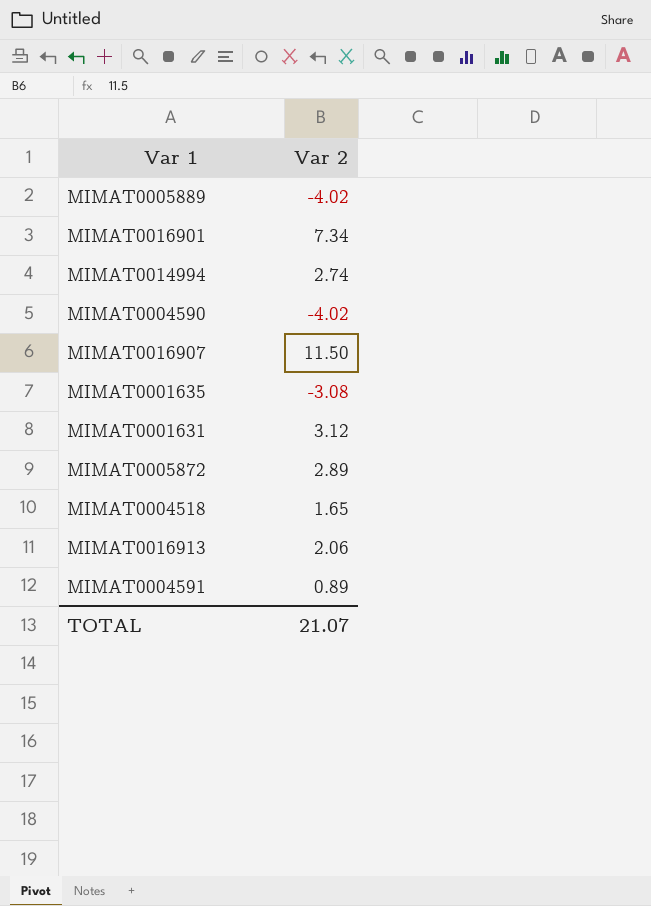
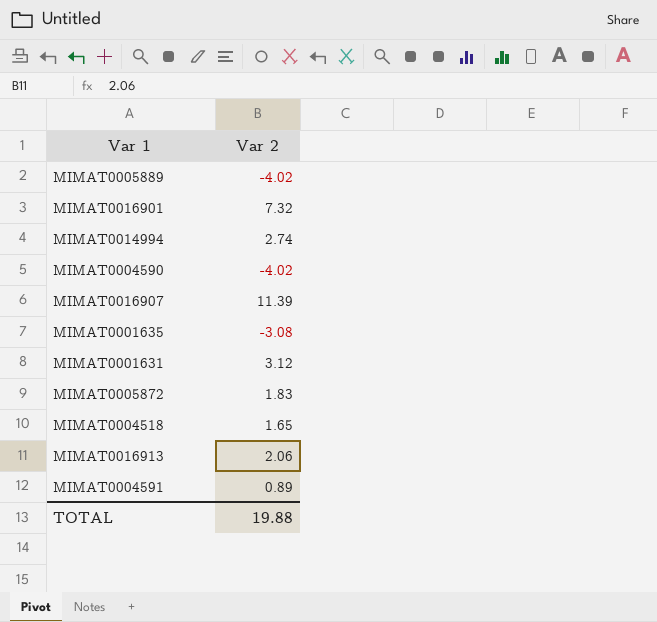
MIMAT0016901 | Var 2: 7.34 -> 7.32
MIMAT0016907 | Var 2: 11.50 -> 11.39
MIMAT0005872 | Var 2: 2.89 -> 1.83
TOTAL | Var 2: 21.07 -> 19.88

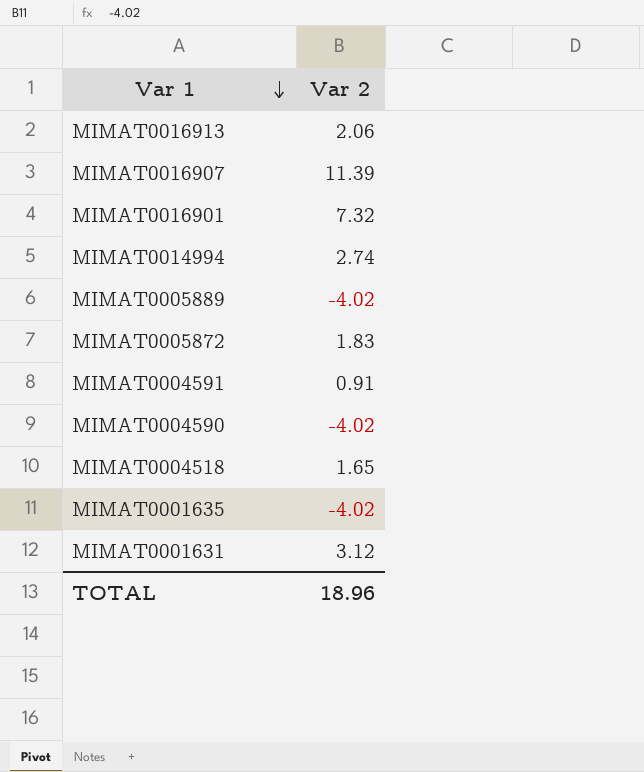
row order: none -> Var 1 descending
MIMAT0004591 | Var 2: 0.89 -> 0.91
MIMAT0001635 | Var 2: -3.08 -> -4.02
TOTAL | Var 2: 19.88 -> 18.96

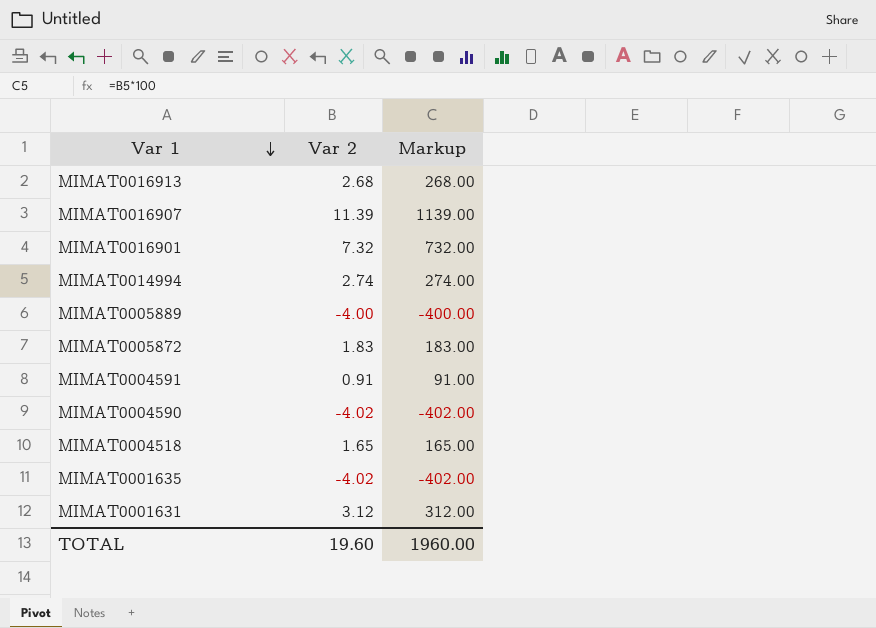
column Markup | formula: none -> [Var 2] * 100
MIMAT0016913 | Var 2: 2.06 -> 2.68
MIMAT0005889 | Var 2: -4.02 -> -4.00
TOTAL | Var 2: 18.96 -> 19.60

